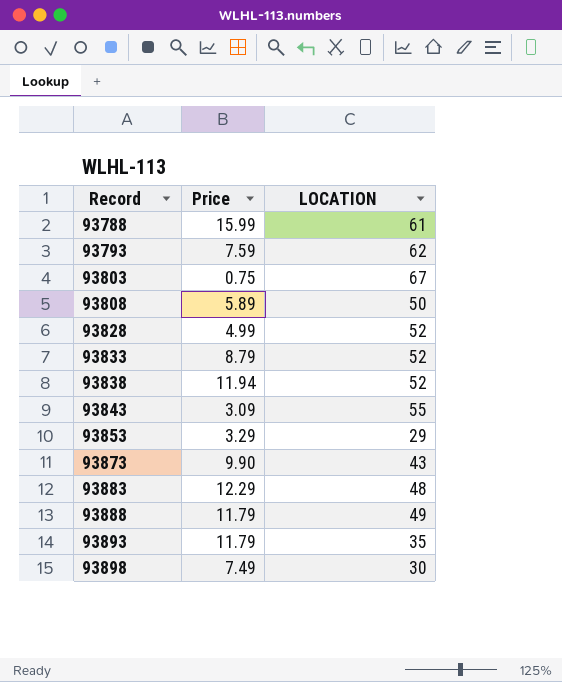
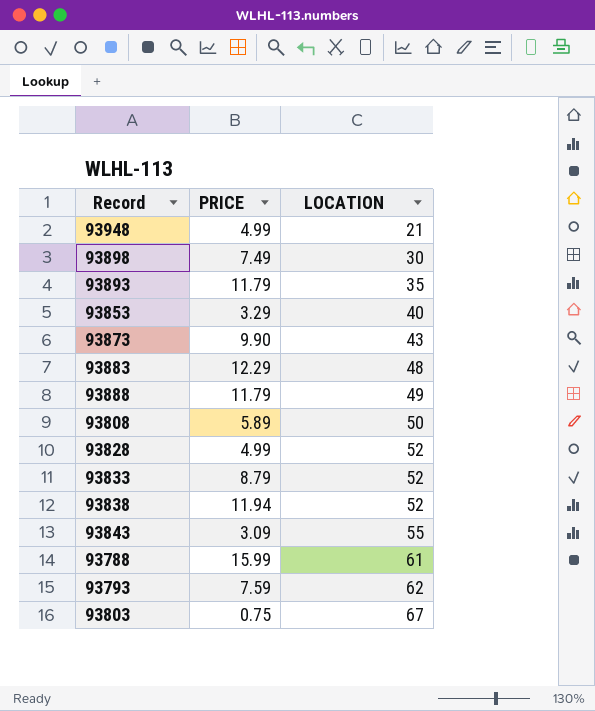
row order: Record ascending -> LOCATION ascending
column name: Price -> PRICE
row 93948: none -> 4.99 | 21
93853 | LOCATION: 29 -> 40

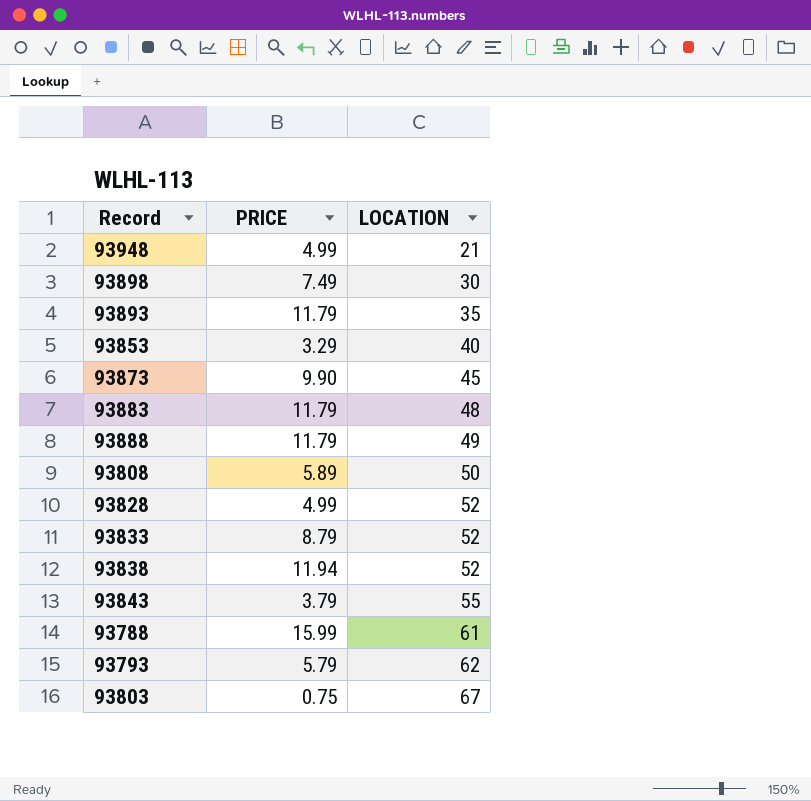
93873 | LOCATION: 43 -> 45
93883 | PRICE: 12.29 -> 11.79
93843 | PRICE: 3.09 -> 3.79
93793 | PRICE: 7.59 -> 5.79

